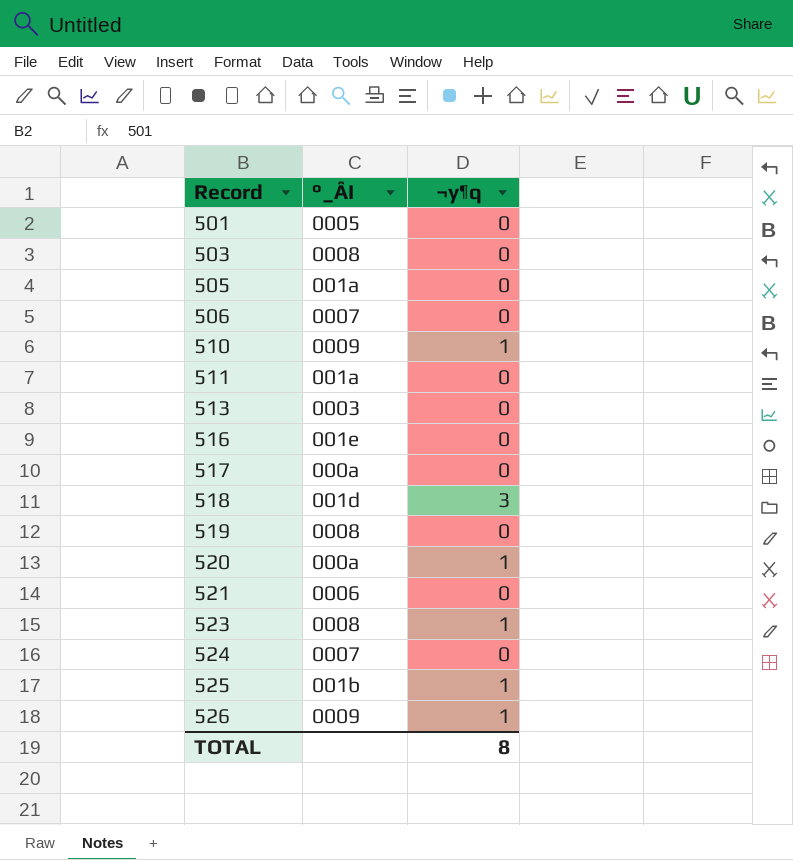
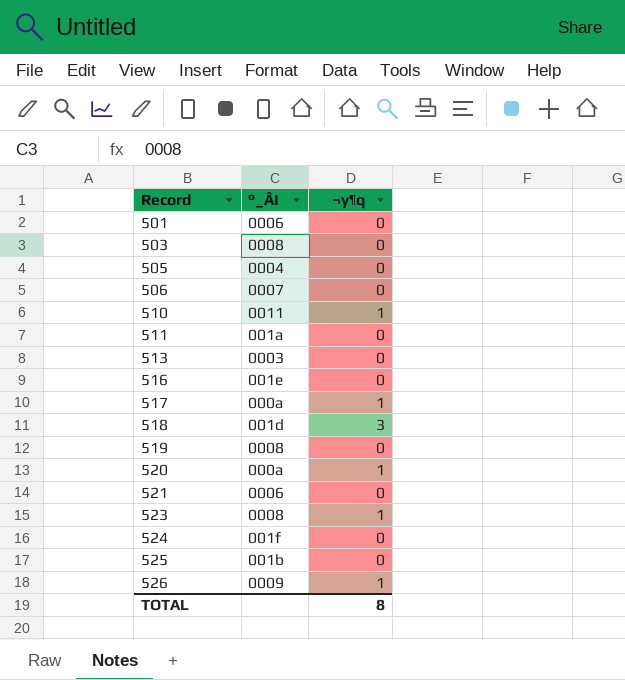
501 | °_ÂI: 0005 -> 0006
505 | °_ÂI: 001a -> 0004
510 | °_ÂI: 0009 -> 0011
517 | ¬y¶q: 0 -> 1
524 | °_ÂI: 0007 -> 001f
525 | ¬y¶q: 1 -> 0

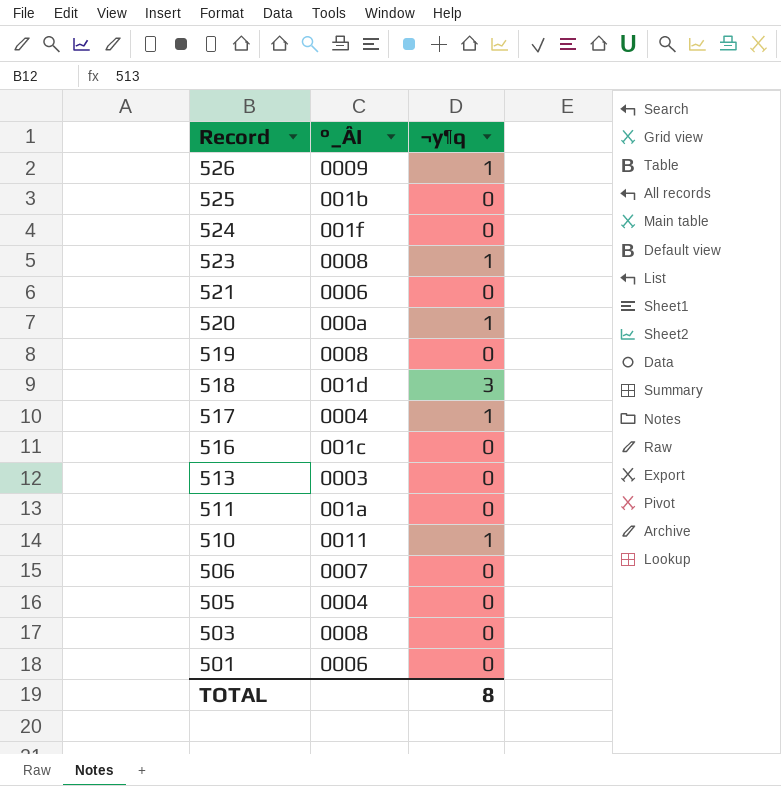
row order: Record ascending -> Record descending
517 | °_ÂI: 000a -> 0004
516 | °_ÂI: 001e -> 001c

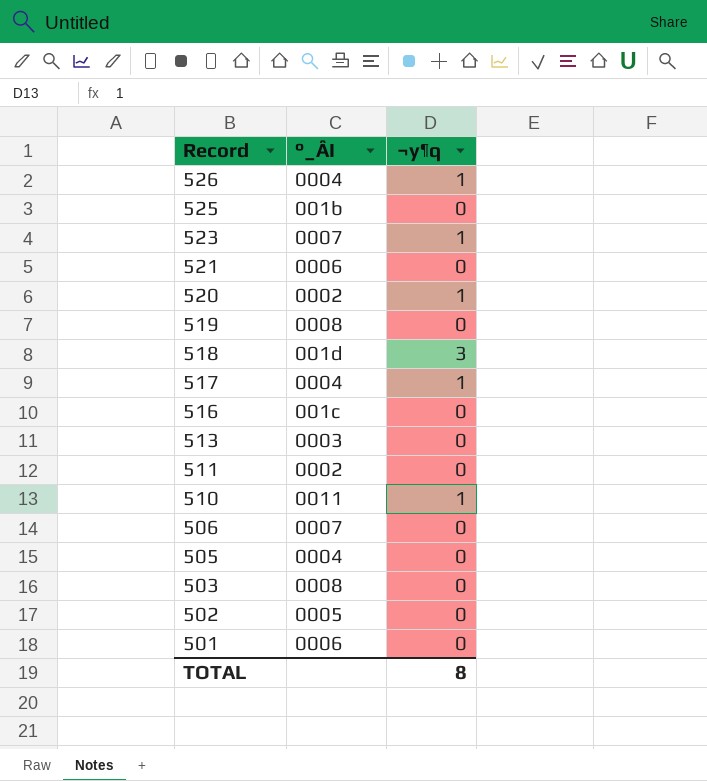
row 524: 001f | 0 -> none
526 | °_ÂI: 0009 -> 0004
523 | °_ÂI: 0008 -> 0007
520 | °_ÂI: 000a -> 0002
511 | °_ÂI: 001a -> 0002
row 502: none -> 0005 | 0

